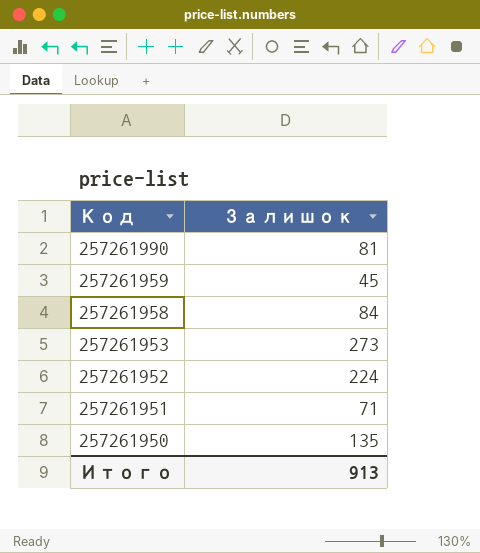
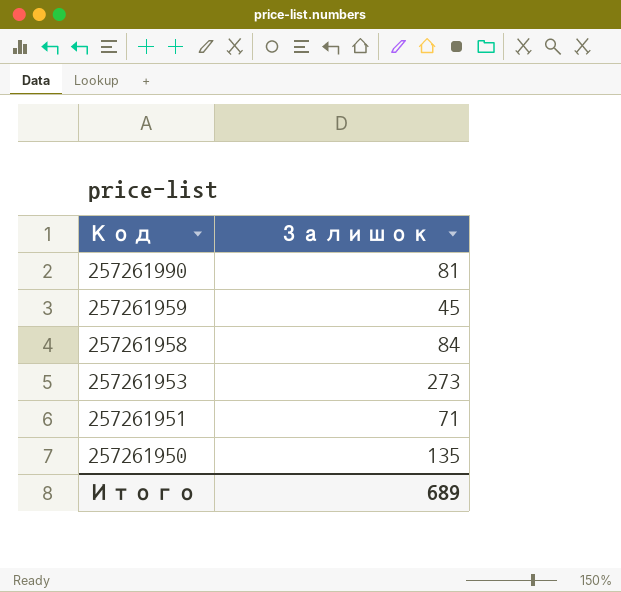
row 257261952: 224 -> none
Итого | Залишок: 913 -> 689

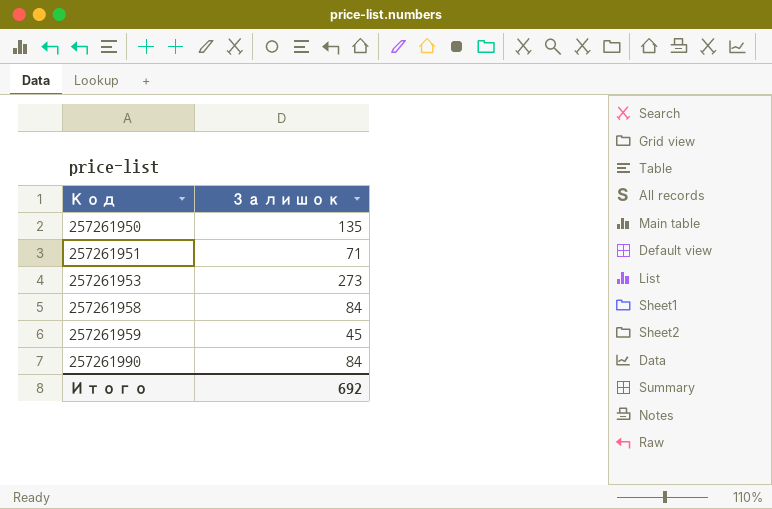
row order: Код descending -> Код ascending
257261990 | Залишок: 81 -> 84
Итого | Залишок: 689 -> 692

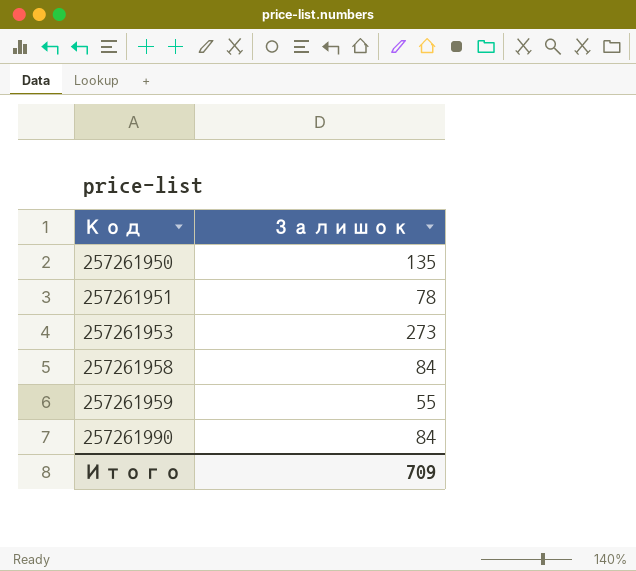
257261951 | Залишок: 71 -> 78
257261959 | Залишок: 45 -> 55
Итого | Залишок: 692 -> 709

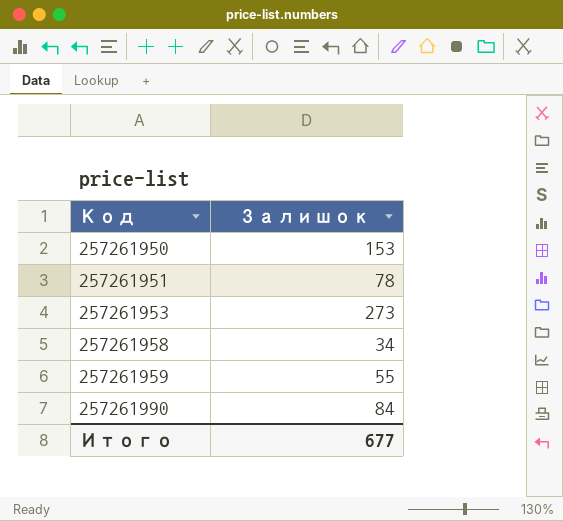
257261950 | Залишок: 135 -> 153
257261958 | Залишок: 84 -> 34
Итого | Залишок: 709 -> 677

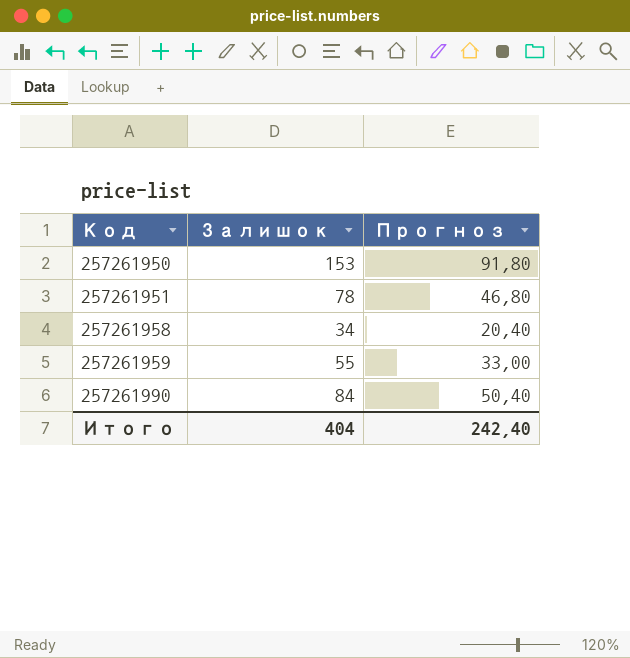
column Прогноз | formula: none -> [Залишок] * 0,6
row 257261953: 273 -> none
Итого | Залишок: 677 -> 404

